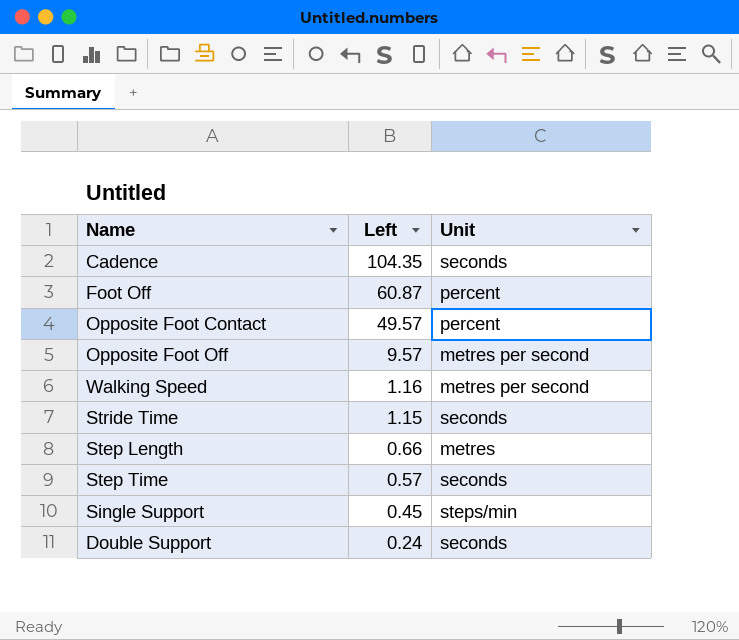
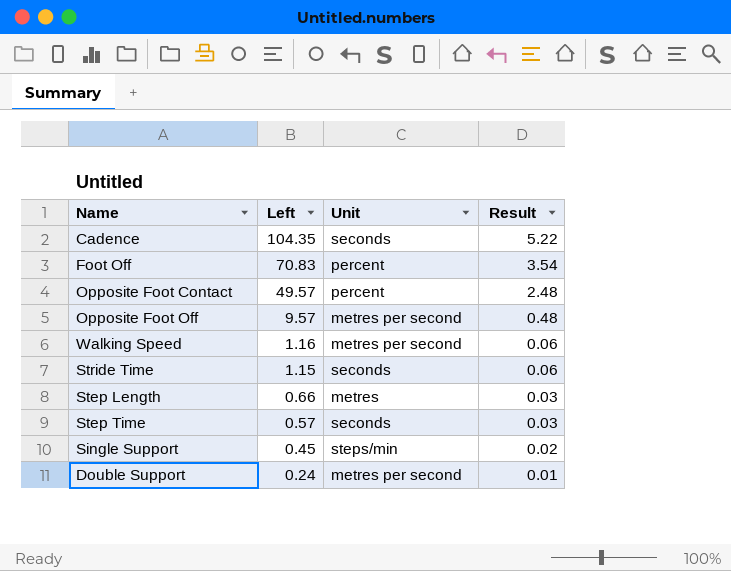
column Result | formula: none -> [Left] * 0.05
Foot Off | Left: 60.87 -> 70.83
Double Support | Unit: seconds -> metres per second

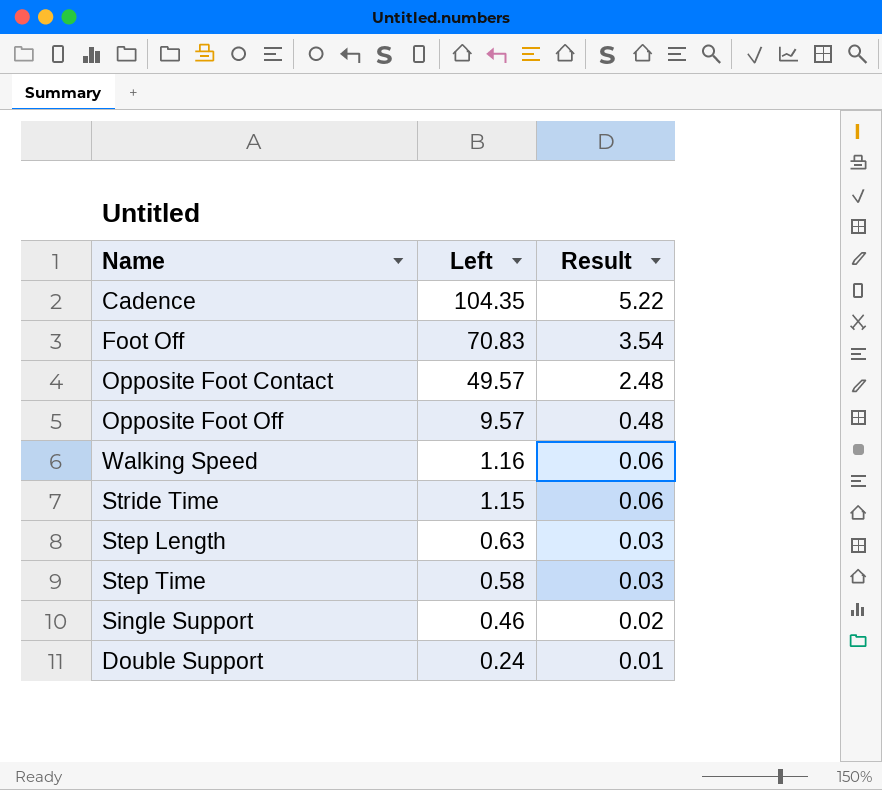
column Unit | position: 3 -> none
Step Length | Left: 0.66 -> 0.63
Step Time | Left: 0.57 -> 0.58
Single Support | Left: 0.45 -> 0.46

